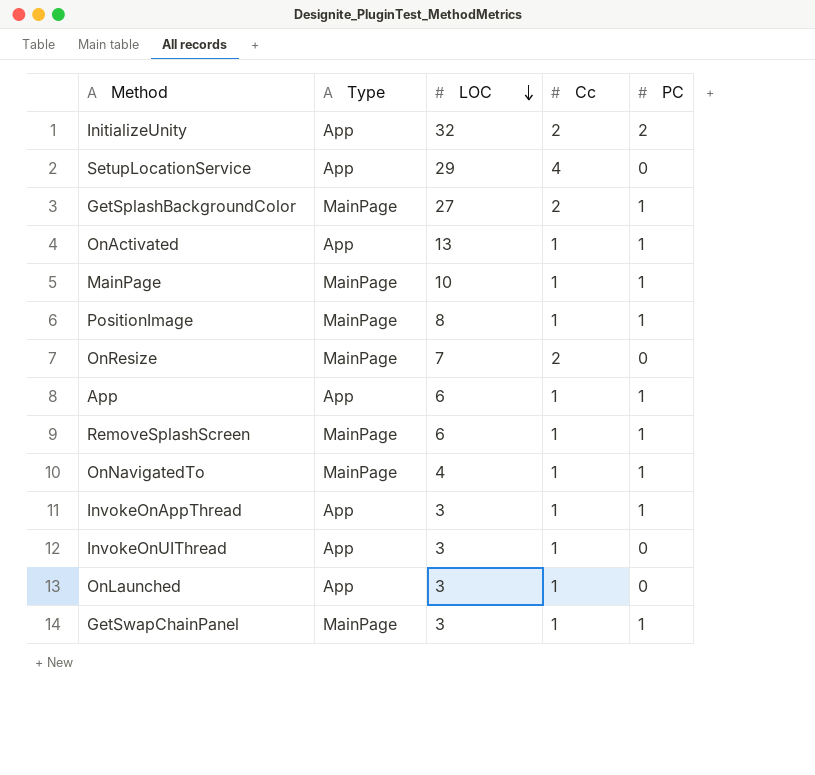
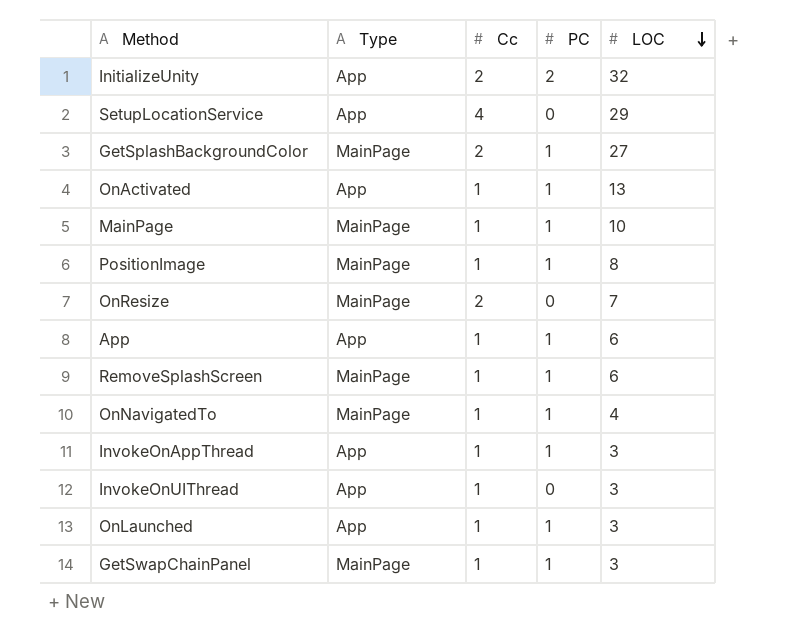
column LOC | position: 3 -> 5
OnLaunched | PC: 0 -> 1

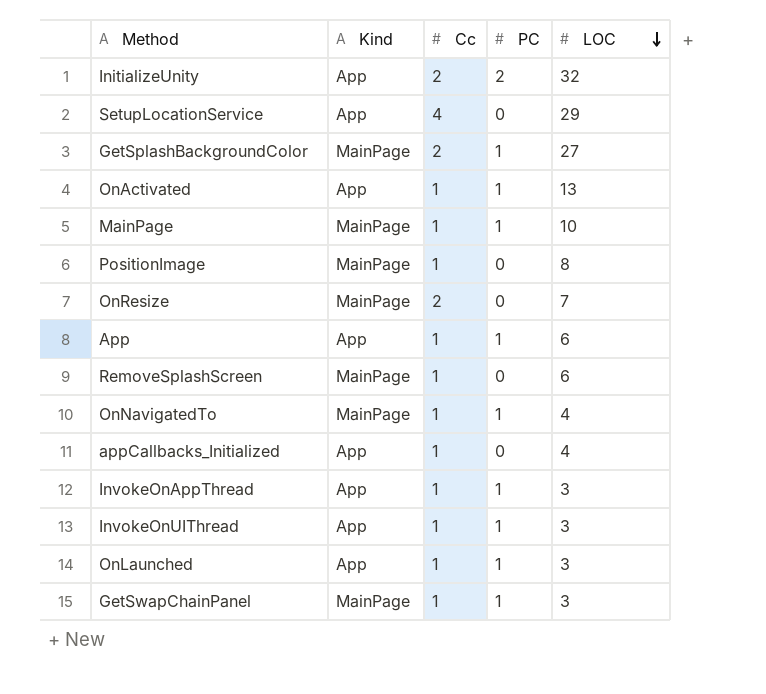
column name: Type -> Kind
PositionImage | PC: 1 -> 0
RemoveSplashScreen | PC: 1 -> 0
row appCallbacks_Initialized: none -> App | 1 | 0 | 4
InvokeOnUIThread | PC: 0 -> 1

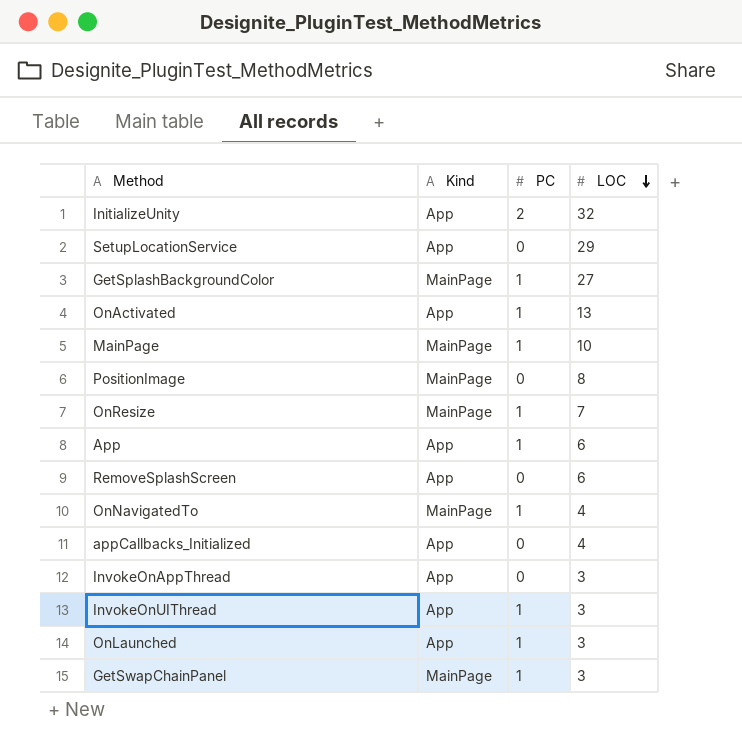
column Cc | position: 3 -> none
OnResize | PC: 0 -> 1
RemoveSplashScreen | Kind: MainPage -> App
InvokeOnAppThread | PC: 1 -> 0

